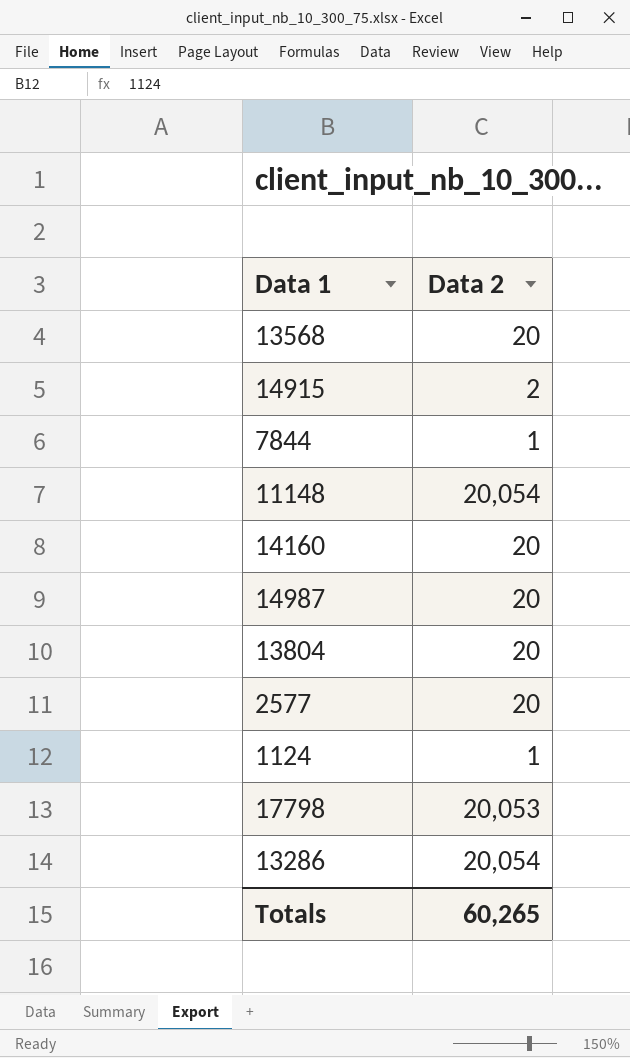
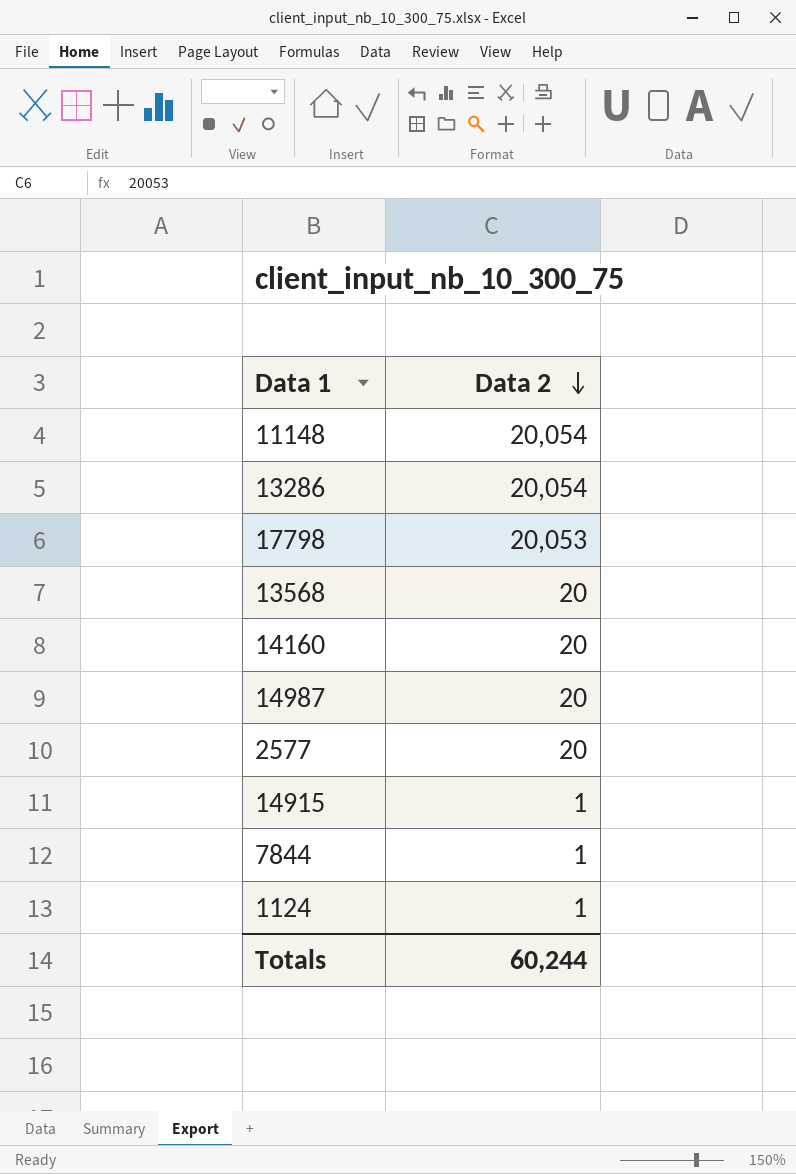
row order: none -> Data 2 descending
row 13804: 20 -> none
14915 | Data 2: 2 -> 1
Totals | Data 2: 60,265 -> 60,244

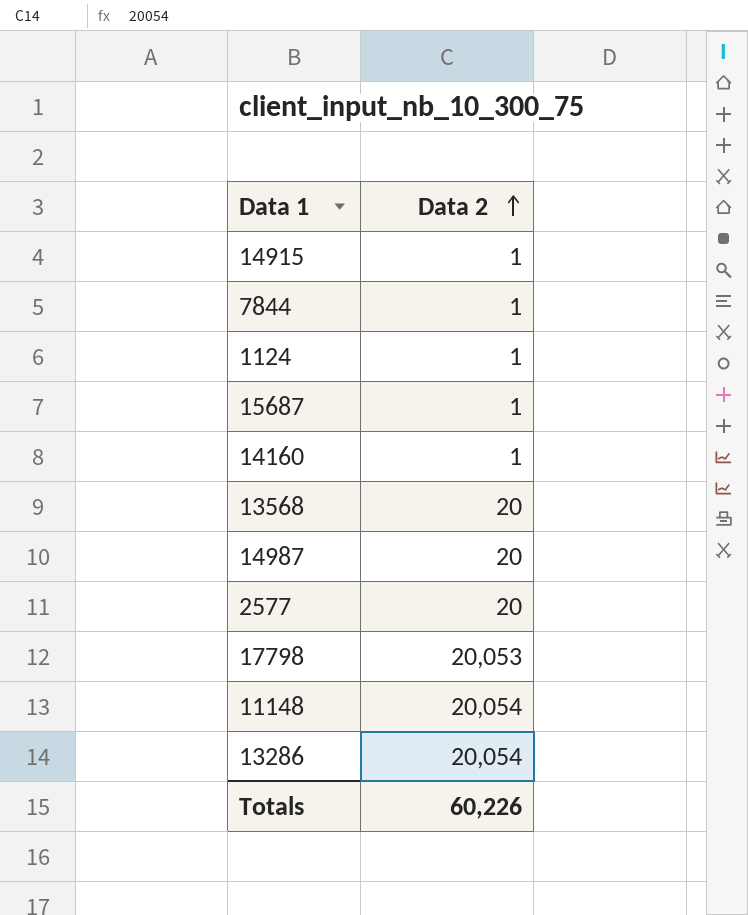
row order: Data 2 descending -> Data 2 ascending
row 15687: none -> 1
14160 | Data 2: 20 -> 1
Totals | Data 2: 60,244 -> 60,226

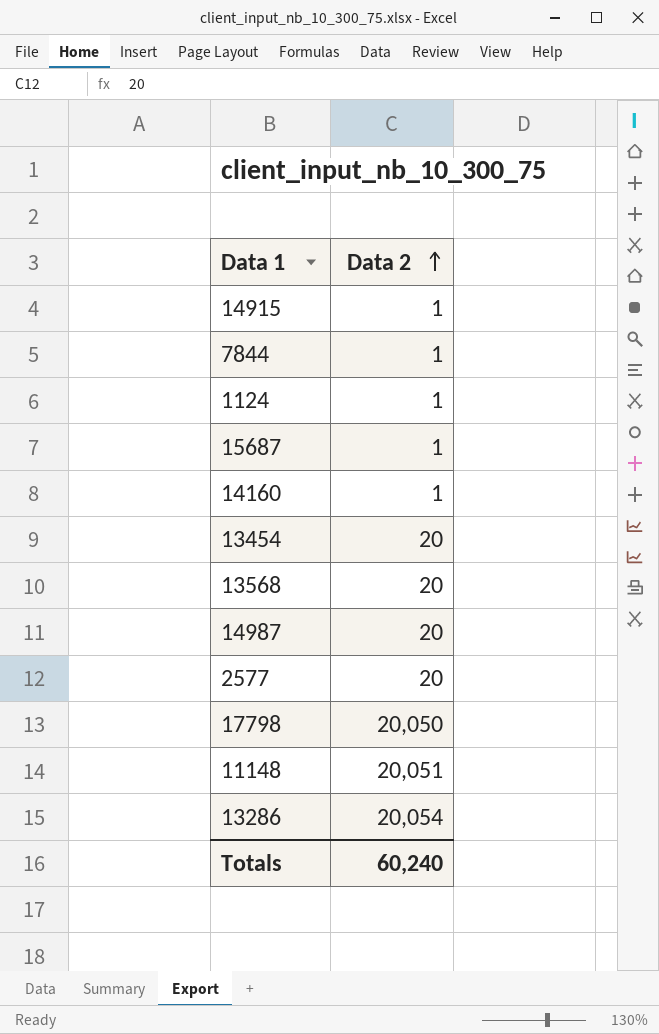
row 13454: none -> 20
17798 | Data 2: 20,053 -> 20,050
11148 | Data 2: 20,054 -> 20,051
Totals | Data 2: 60,226 -> 60,240

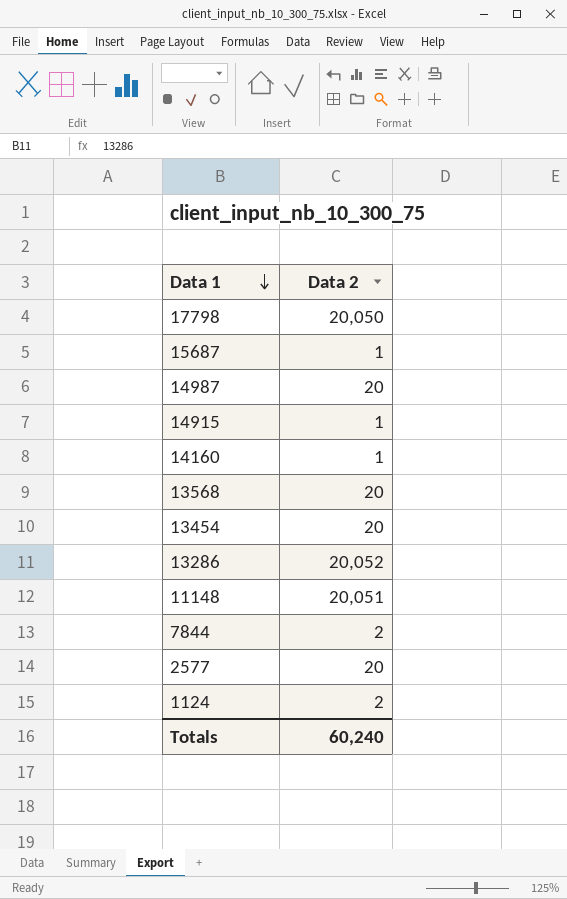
row order: Data 2 ascending -> Data 1 descending
13286 | Data 2: 20,054 -> 20,052
7844 | Data 2: 1 -> 2
1124 | Data 2: 1 -> 2

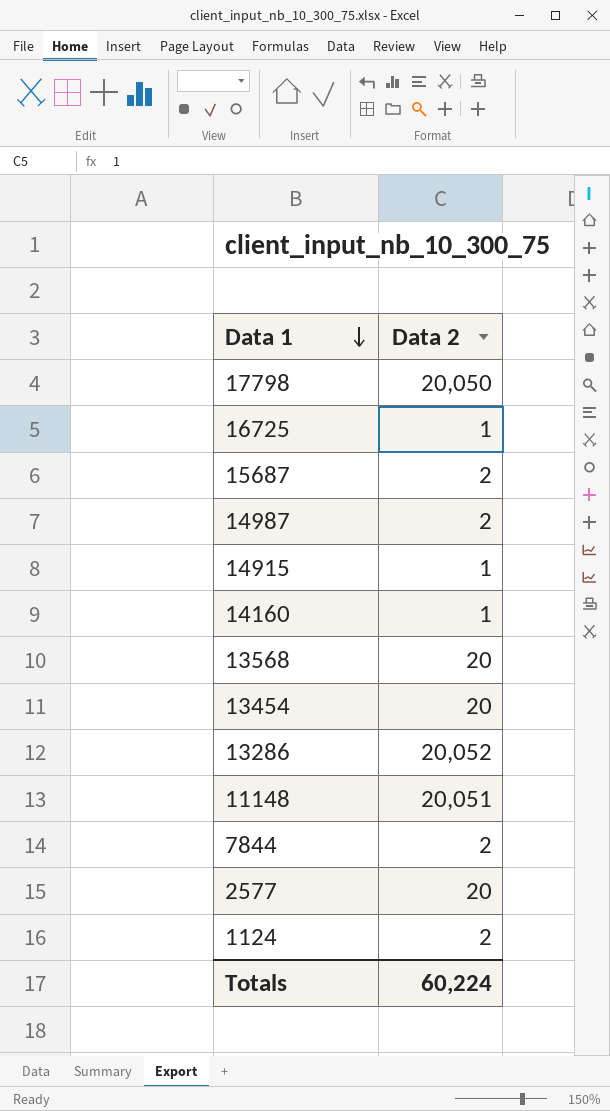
row 16725: none -> 1
15687 | Data 2: 1 -> 2
14987 | Data 2: 20 -> 2
Totals | Data 2: 60,240 -> 60,224

